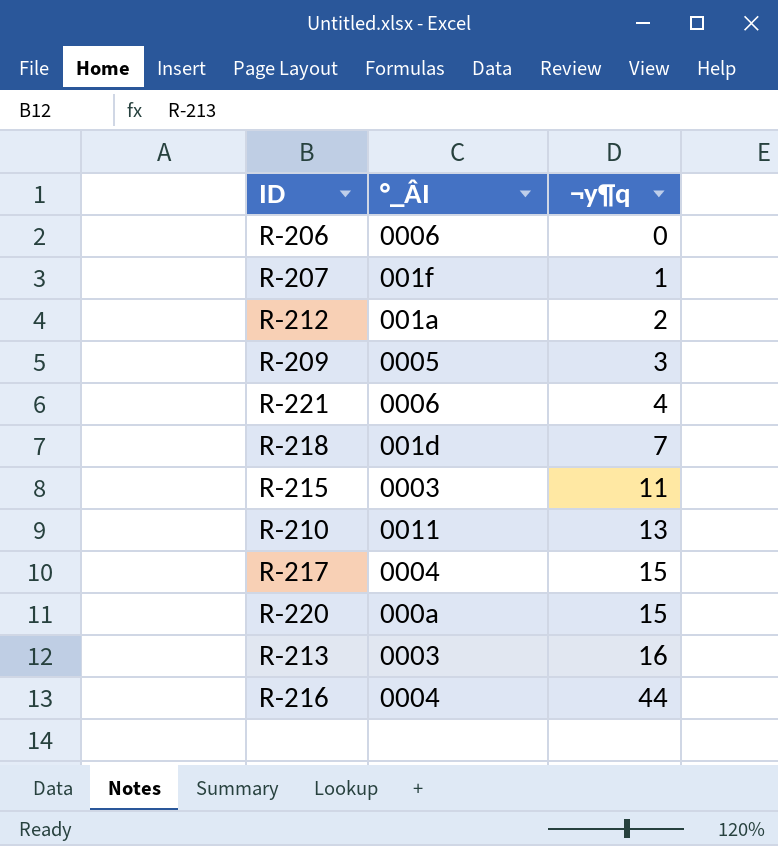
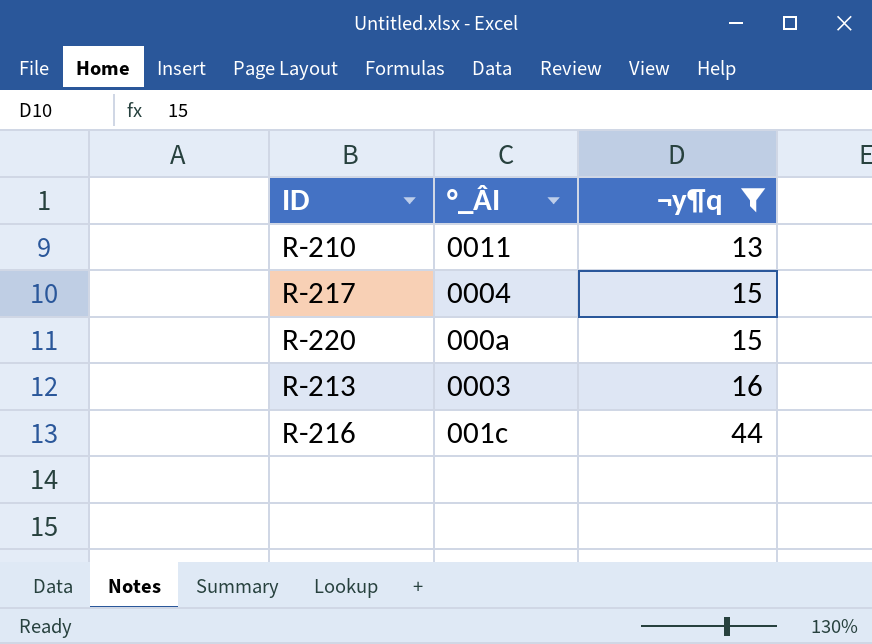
filter: none -> ¬y¶q >= 13
R-216 | °_ÂI: 0004 -> 001c

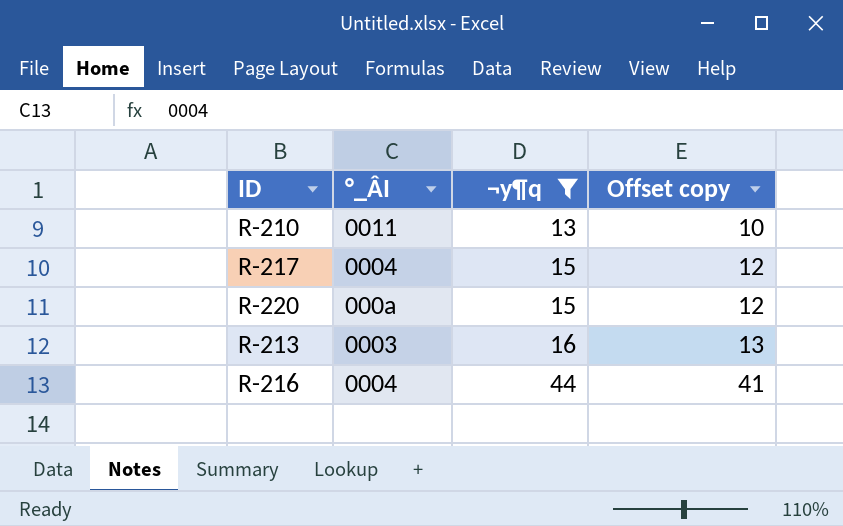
column Offset copy | formula: none -> [¬y¶q] - 3
R-216 | °_ÂI: 001c -> 0004

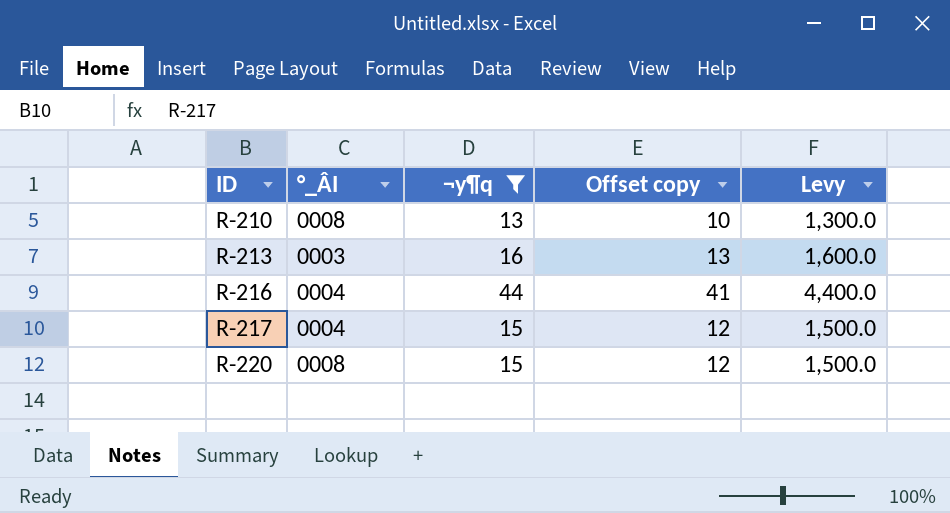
row order: ¬y¶q ascending -> ID ascending
column Levy | formula: none -> [¬y¶q] * 100
R-210 | °_ÂI: 0011 -> 0008
R-220 | °_ÂI: 000a -> 0008

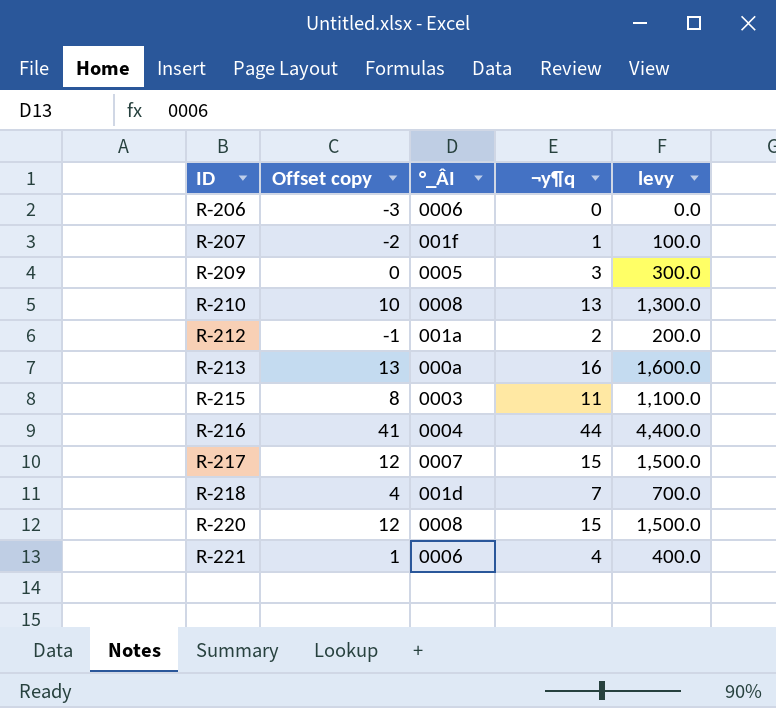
filter: ¬y¶q >= 13 -> none
column Offset copy | position: 4 -> 2
column name: Levy -> levy
R-213 | °_ÂI: 0003 -> 000a
R-217 | °_ÂI: 0004 -> 0007

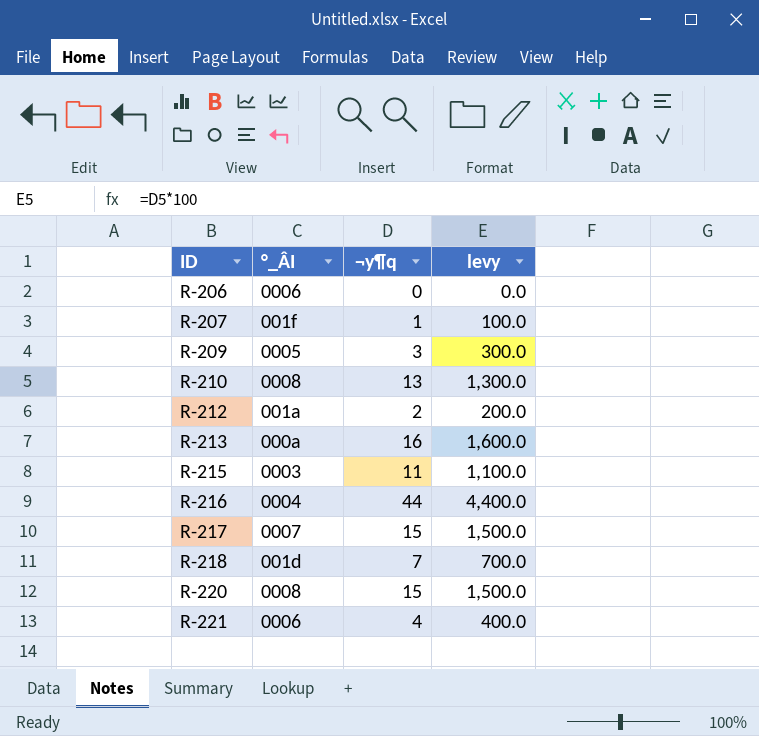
column Offset copy | formula: [¬y¶q] - 3 -> none

